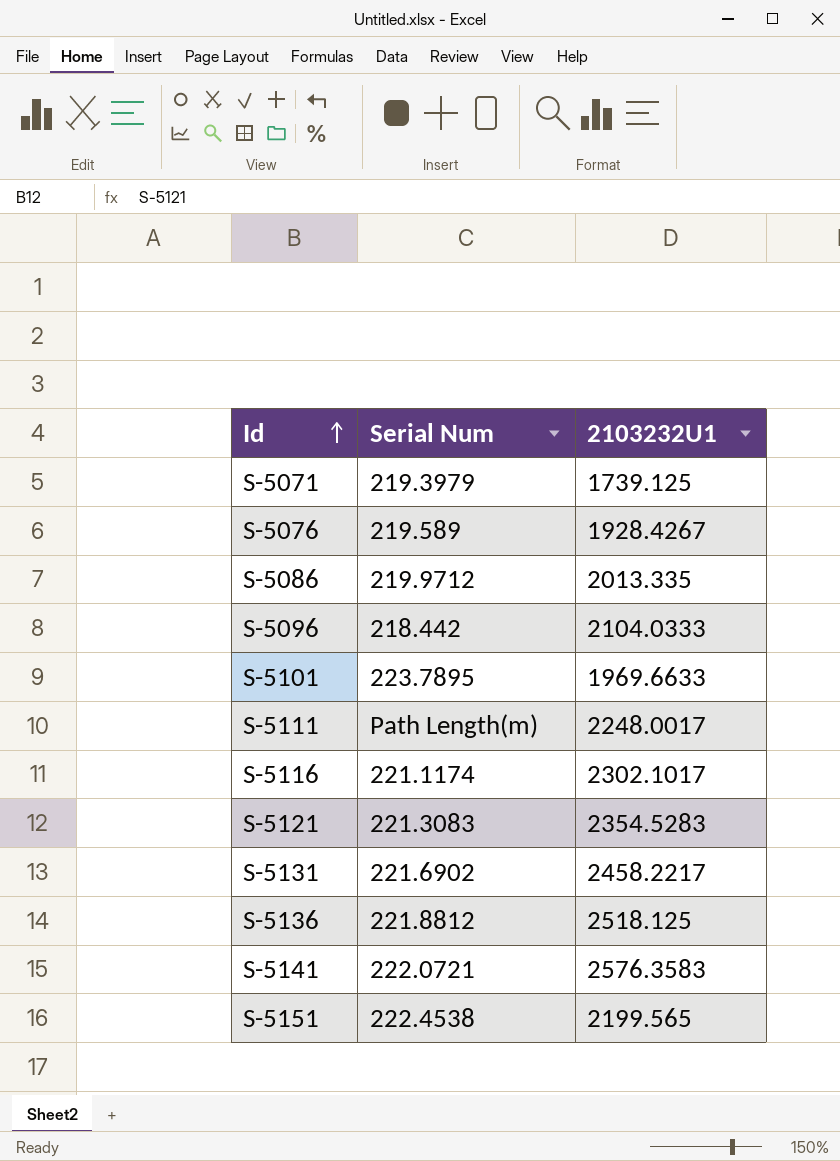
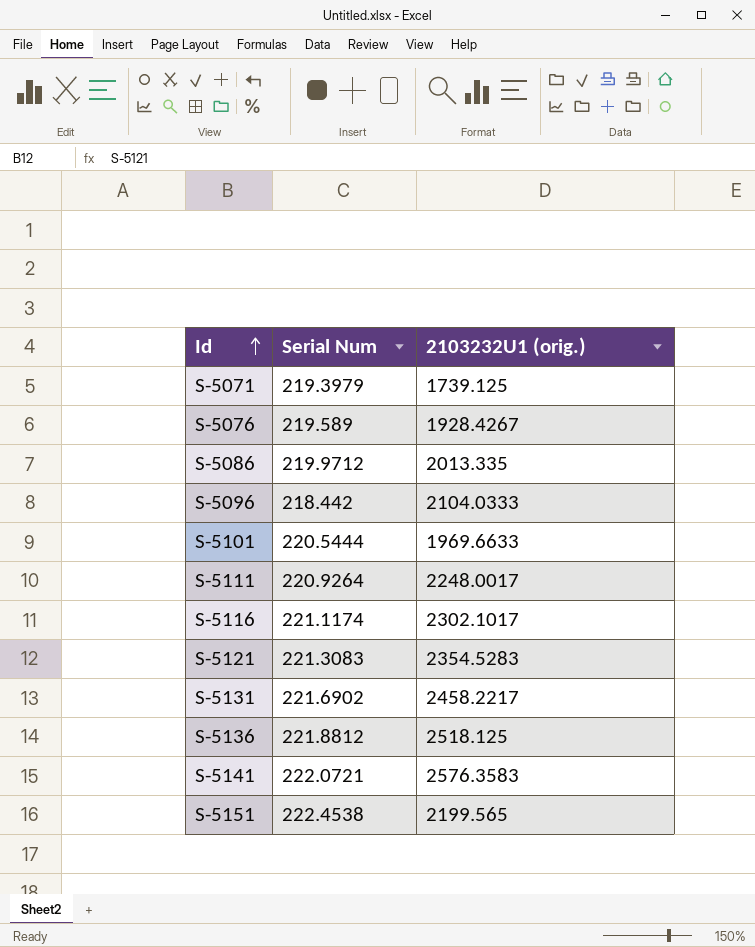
column name: 2103232U1 -> 2103232U1 (orig.)
S-5101 | Serial Num: 223.7895 -> 220.5444
S-5111 | Serial Num: Path Length(m) -> 220.9264

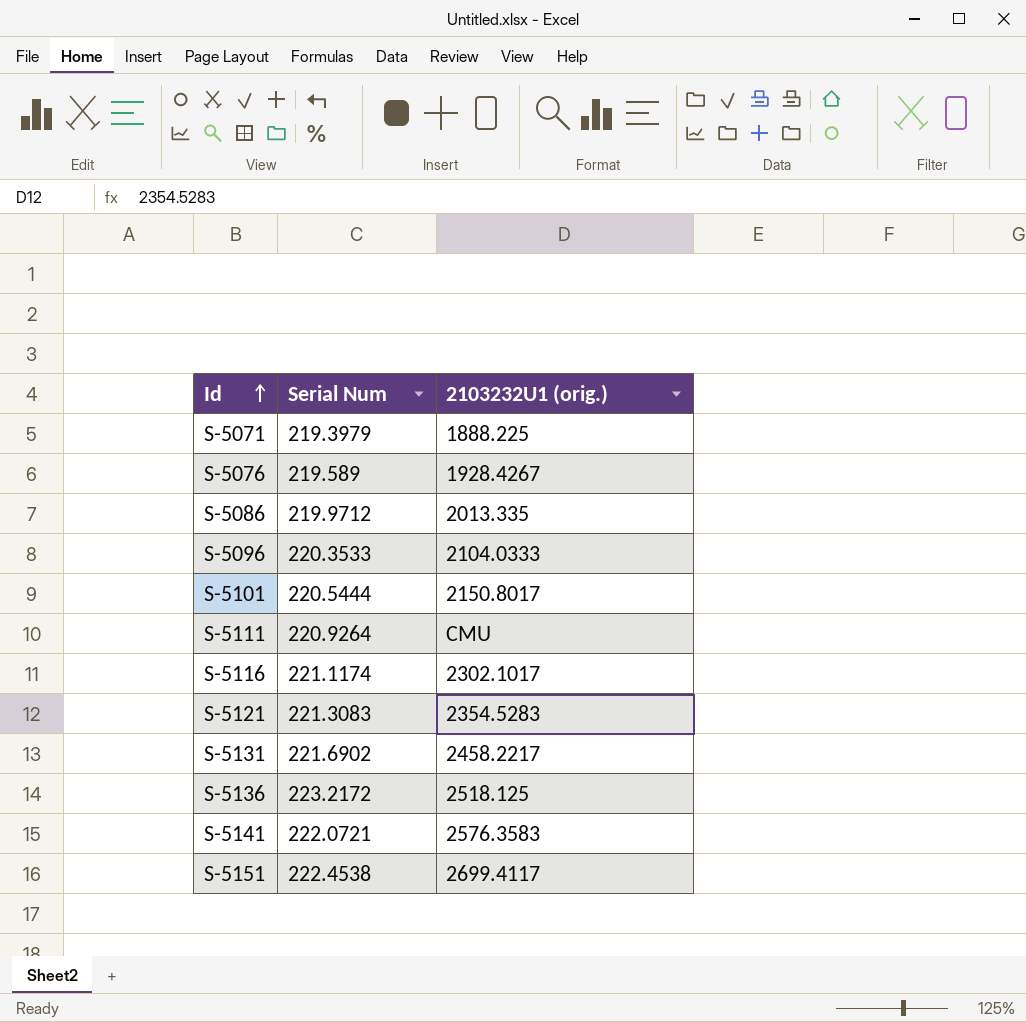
S-5071 | 2103232U1 (orig.): 1739.125 -> 1888.225
S-5096 | Serial Num: 218.442 -> 220.3533
S-5101 | 2103232U1 (orig.): 1969.6633 -> 2150.8017
S-5111 | 2103232U1 (orig.): 2248.0017 -> CMU
S-5136 | Serial Num: 221.8812 -> 223.2172
S-5151 | 2103232U1 (orig.): 2199.565 -> 2699.4117

